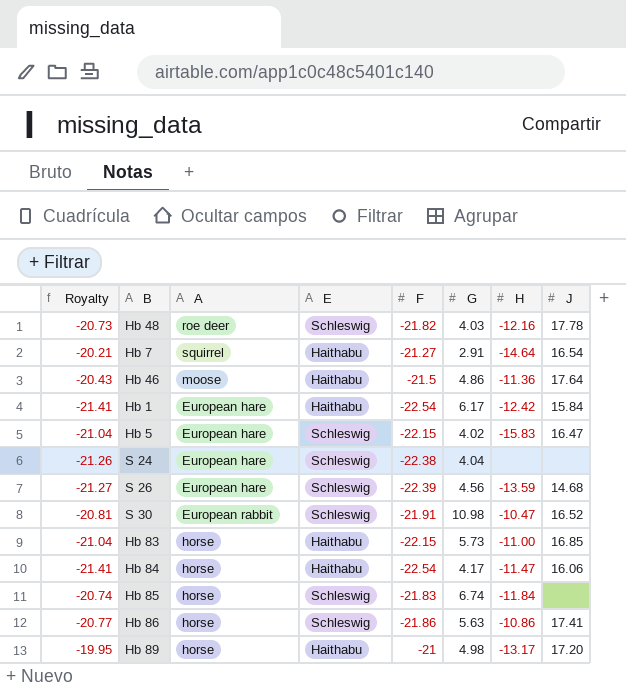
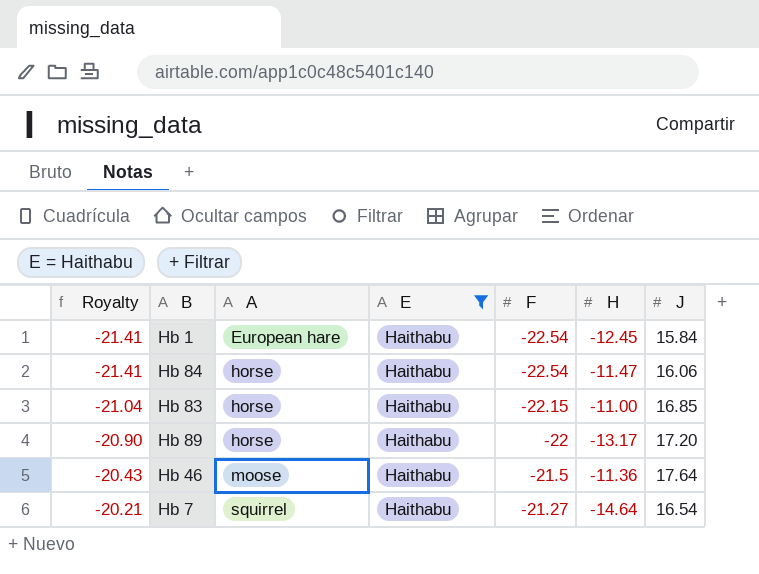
filter: none -> E = Haithabu
row order: none -> Royalty ascending
column G | position: 6 -> none
Hb 1 | H: -12.42 -> -12.45
Hb 89 | Royalty: -19.95 -> -20.90
Hb 89 | F: -21 -> -22

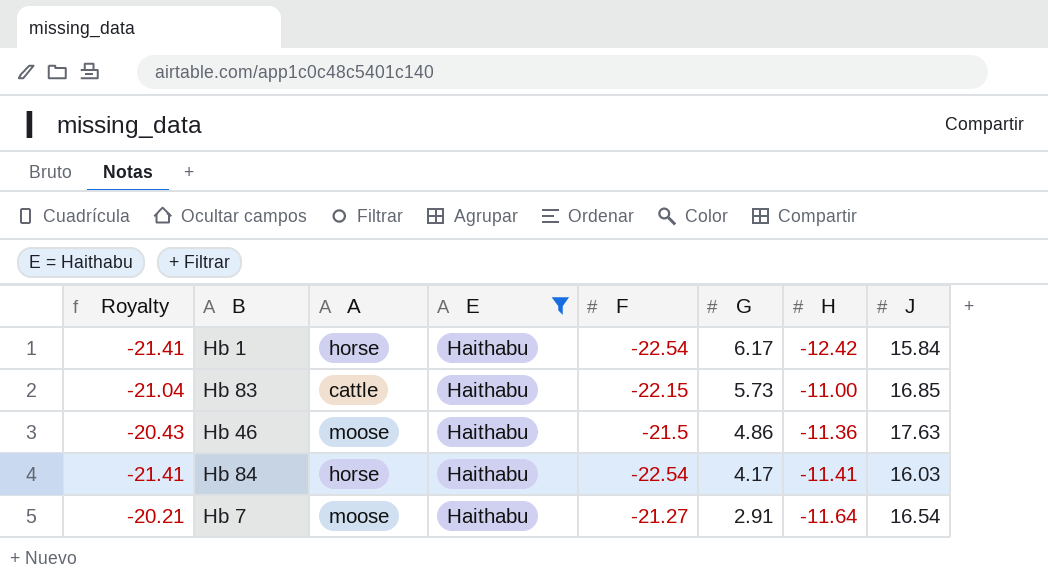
row order: Royalty ascending -> G descending
column G | position: none -> 6
row Hb 89: -20.90 | horse | Haithabu | -22 | -13.17 | 17.20 -> none
Hb 1 | A: European hare -> horse
Hb 1 | H: -12.45 -> -12.42
Hb 83 | A: horse -> cattle
Hb 46 | J: 17.64 -> 17.63
Hb 84 | H: -11.47 -> -11.41
Hb 84 | J: 16.06 -> 16.03
Hb 7 | A: squirrel -> moose
Hb 7 | H: -14.64 -> -11.64

